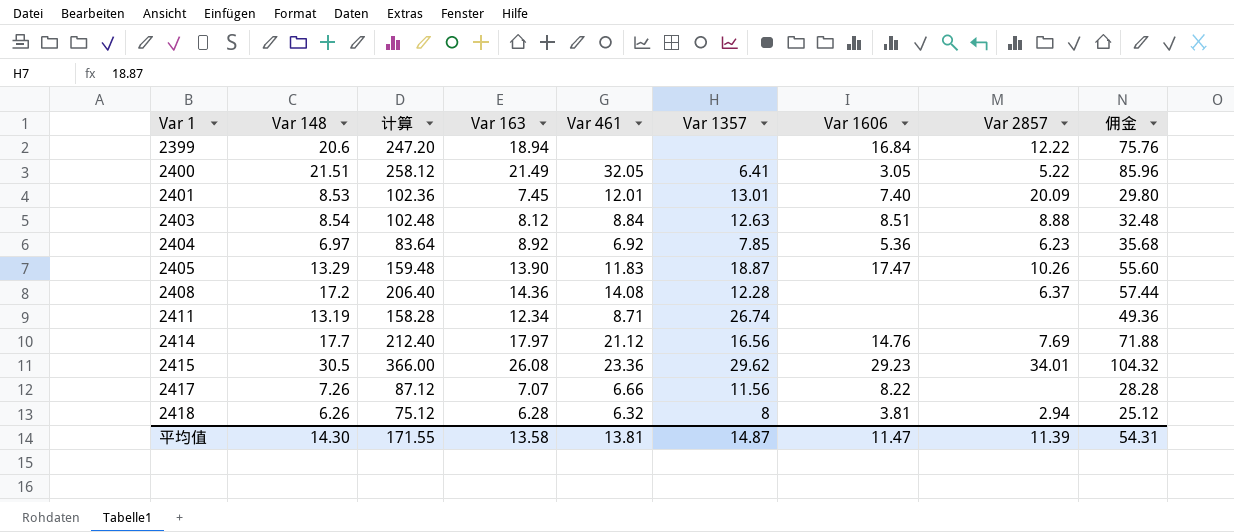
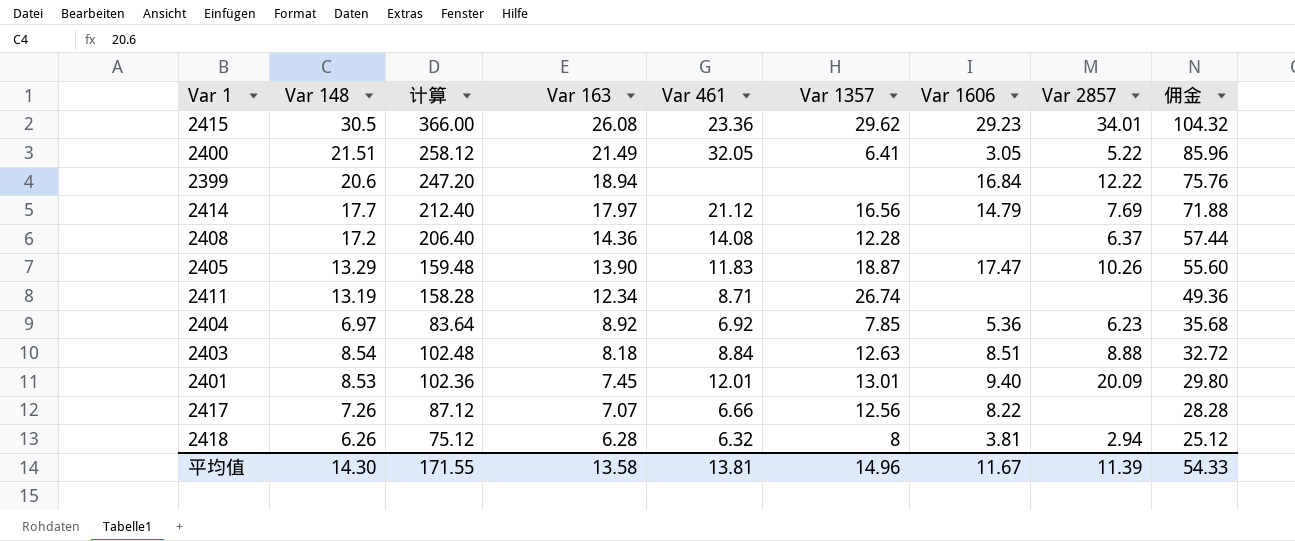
row order: Var 1 ascending -> Var 163 descending
2414 | Var 1606: 14.76 -> 14.79
2403 | Var 163: 8.12 -> 8.18
2403 | 佣金: 32.48 -> 32.72
2401 | Var 1606: 7.40 -> 9.40
2417 | Var 1357: 11.56 -> 12.56
平均值 | Var 1357: 14.87 -> 14.96
平均值 | Var 1606: 11.47 -> 11.67
平均值 | 佣金: 54.31 -> 54.33

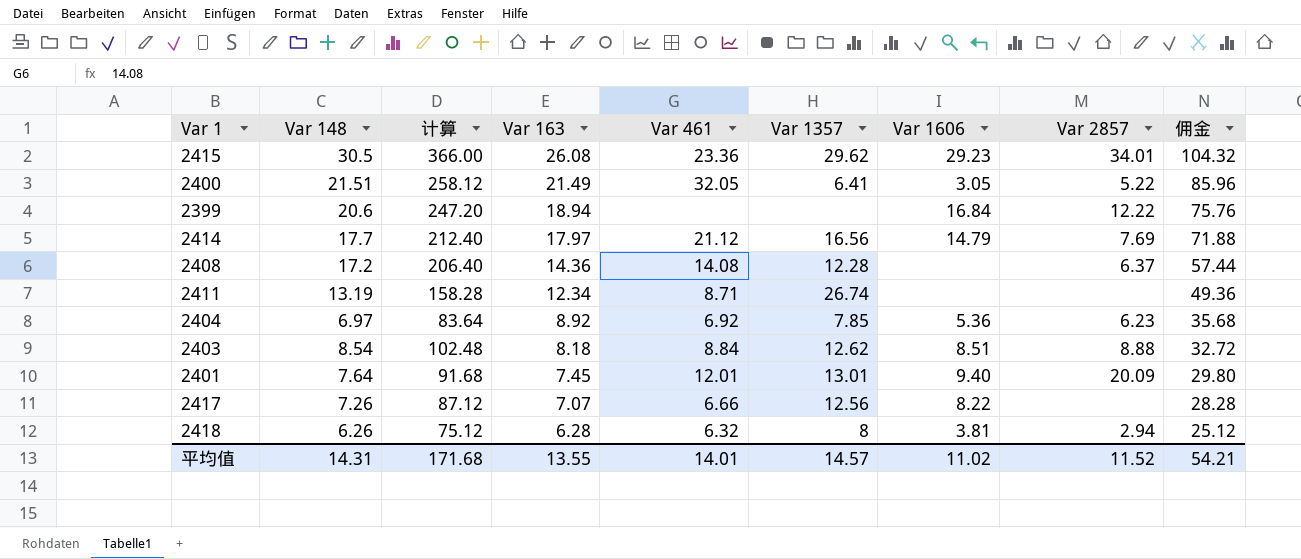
row 2405: 13.29 | 159.48 | 13.90 | 11.83 | 18.87 | 17.47 | 10.26 | 55.60 -> none
2403 | Var 1357: 12.63 -> 12.62
2401 | Var 148: 8.53 -> 7.64
2401 | 计算: 102.36 -> 91.68
平均值 | Var 148: 14.30 -> 14.31
平均值 | 计算: 171.55 -> 171.68
平均值 | Var 163: 13.58 -> 13.55
平均值 | Var 461: 13.81 -> 14.01
平均值 | Var 1357: 14.96 -> 14.57
平均值 | Var 1606: 11.67 -> 11.02
平均值 | Var 2857: 11.39 -> 11.52
平均值 | 佣金: 54.33 -> 54.21

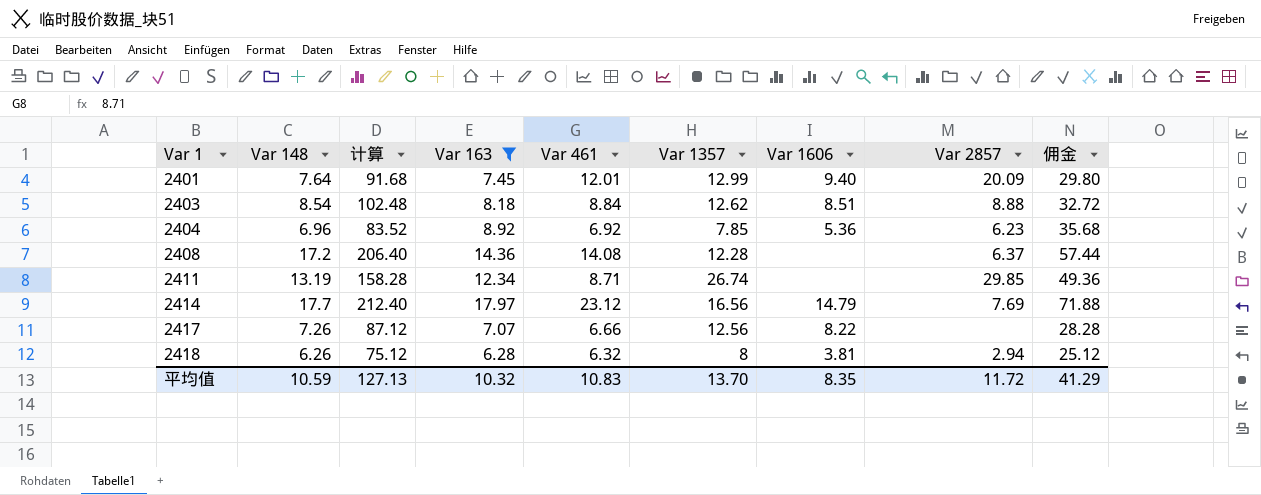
filter: none -> Var 163 <= 17.97
row order: Var 163 descending -> Var 1 ascending
2401 | Var 1357: 13.01 -> 12.99
2404 | Var 148: 6.97 -> 6.96
2404 | 计算: 83.64 -> 83.52
2411 | Var 2857: none -> 29.85
2414 | Var 461: 21.12 -> 23.12
平均值 | Var 148: 14.31 -> 10.59
平均值 | 计算: 171.68 -> 127.13
平均值 | Var 163: 13.55 -> 10.32
平均值 | Var 461: 14.01 -> 10.83
平均值 | Var 1357: 14.57 -> 13.70
平均值 | Var 1606: 11.02 -> 8.35
平均值 | Var 2857: 11.52 -> 11.72
平均值 | 佣金: 54.21 -> 41.29

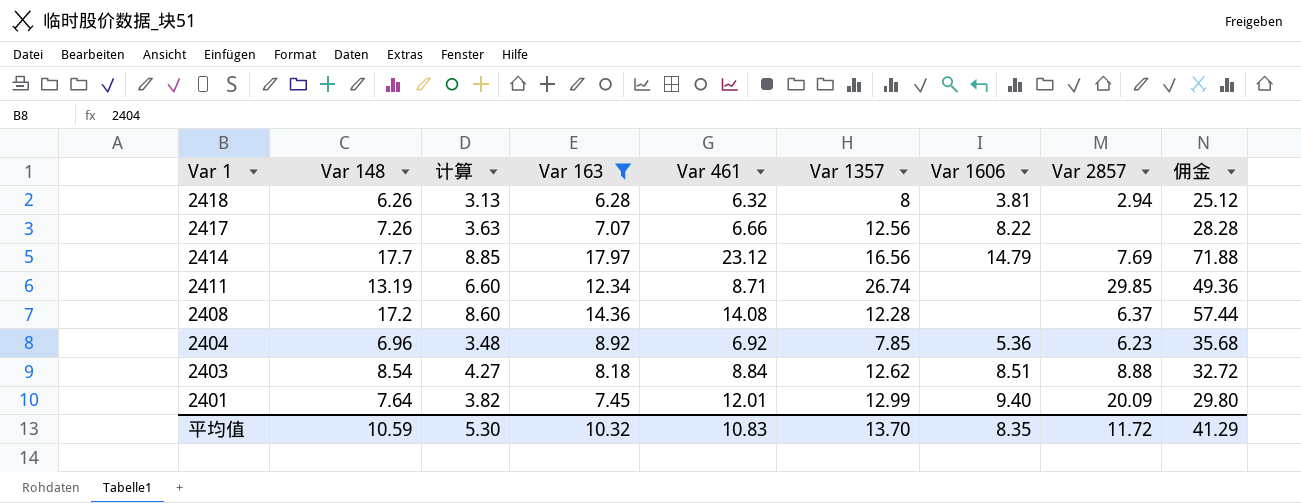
row order: Var 1 ascending -> Var 1 descending
column 计算 | formula: [Var 148] * 12 -> [Var 148] * 0.5
平均值 | 计算: 127.13 -> 5.30

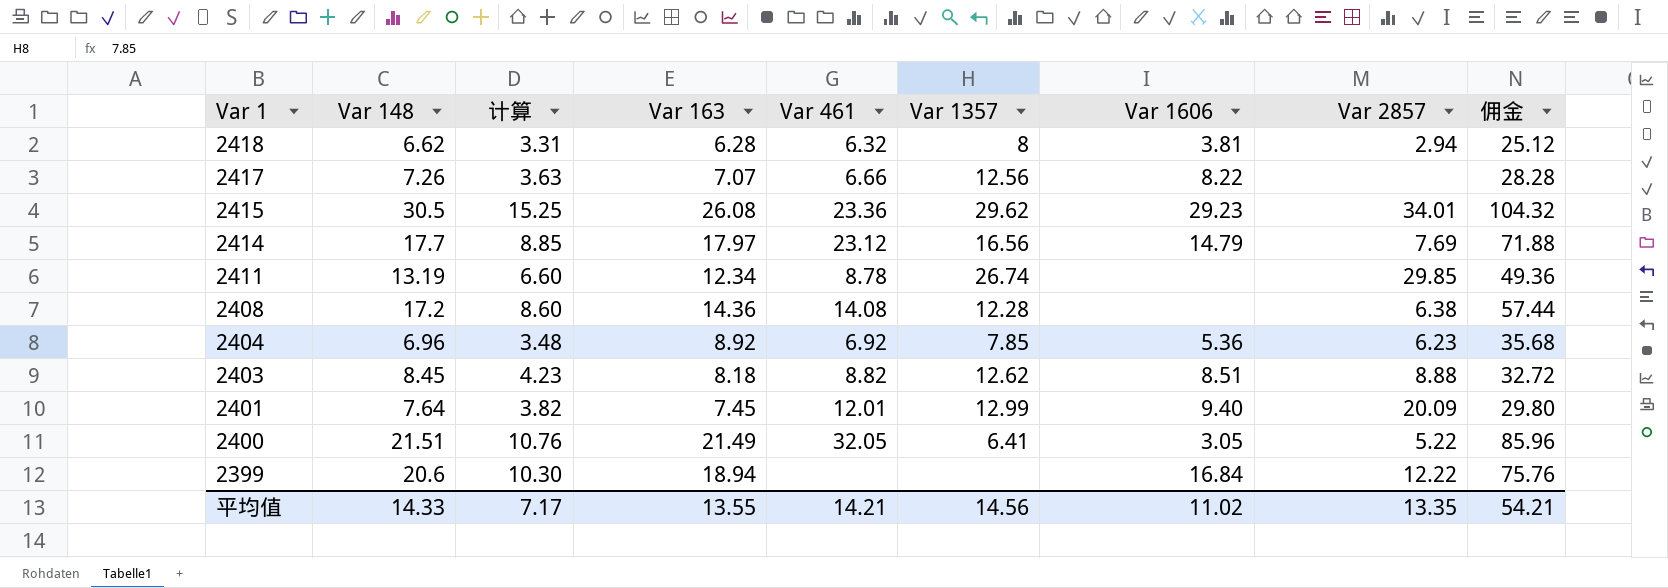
filter: Var 163 <= 17.97 -> none
2418 | Var 148: 6.26 -> 6.62
2418 | 计算: 3.13 -> 3.31
2411 | Var 461: 8.71 -> 8.78
2408 | Var 2857: 6.37 -> 6.38
2403 | Var 148: 8.54 -> 8.45
2403 | 计算: 4.27 -> 4.23
2403 | Var 461: 8.84 -> 8.82
平均值 | Var 148: 10.59 -> 14.33
平均值 | 计算: 5.30 -> 7.17
平均值 | Var 163: 10.32 -> 13.55
平均值 | Var 461: 10.83 -> 14.21
平均值 | Var 1357: 13.70 -> 14.56
平均值 | Var 1606: 8.35 -> 11.02
平均值 | Var 2857: 11.72 -> 13.35
平均值 | 佣金: 41.29 -> 54.21

